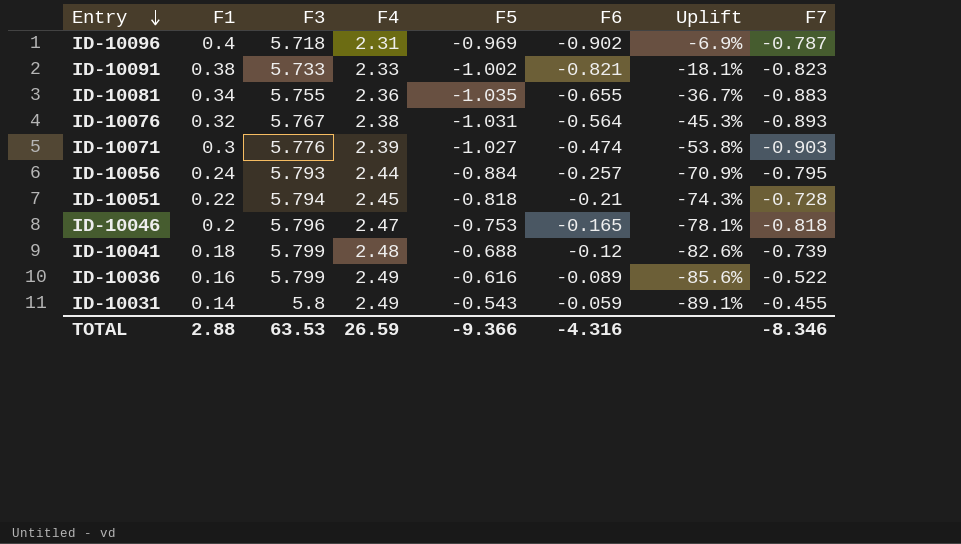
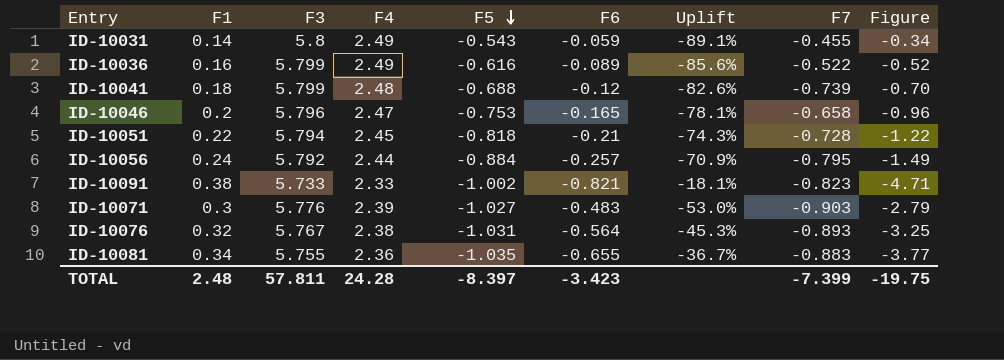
row order: Entry descending -> F5 descending
column Figure | formula: none -> [F3] * [F6]
row ID-10096: 0.4 | 5.718 | 2.31 | -0.969 | -0.902 | -6.9% | -0.787 -> none
ID-10046 | F7: -0.818 -> -0.658
ID-10056 | F3: 5.793 -> 5.792
ID-10071 | F6: -0.474 -> -0.483
ID-10071 | Uplift: -53.8% -> -53.0%
TOTAL | F1: 2.88 -> 2.48
TOTAL | F3: 63.53 -> 57.811
TOTAL | F4: 26.59 -> 24.28
TOTAL | F5: -9.366 -> -8.397
TOTAL | F6: -4.316 -> -3.423
TOTAL | F7: -8.346 -> -7.399

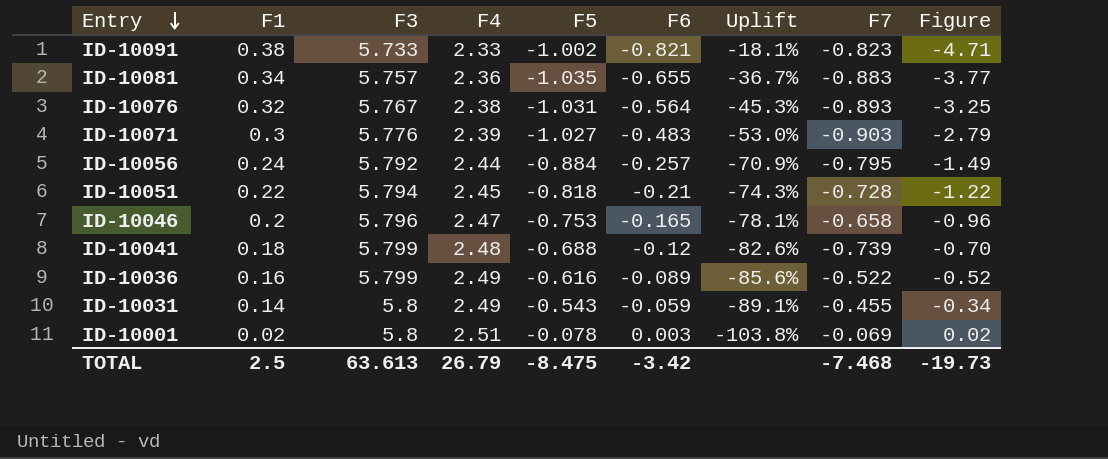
row order: F5 descending -> Entry descending
ID-10081 | F3: 5.755 -> 5.757
row ID-10001: none -> 0.02 | 5.8 | 2.51 | -0.078 | 0.003 | -103.8% | -0.069 | 0.02
TOTAL | F1: 2.48 -> 2.5
TOTAL | F3: 57.811 -> 63.613
TOTAL | F4: 24.28 -> 26.79
TOTAL | F5: -8.397 -> -8.475
TOTAL | F6: -3.423 -> -3.42
TOTAL | F7: -7.399 -> -7.468
TOTAL | Figure: -19.75 -> -19.73

